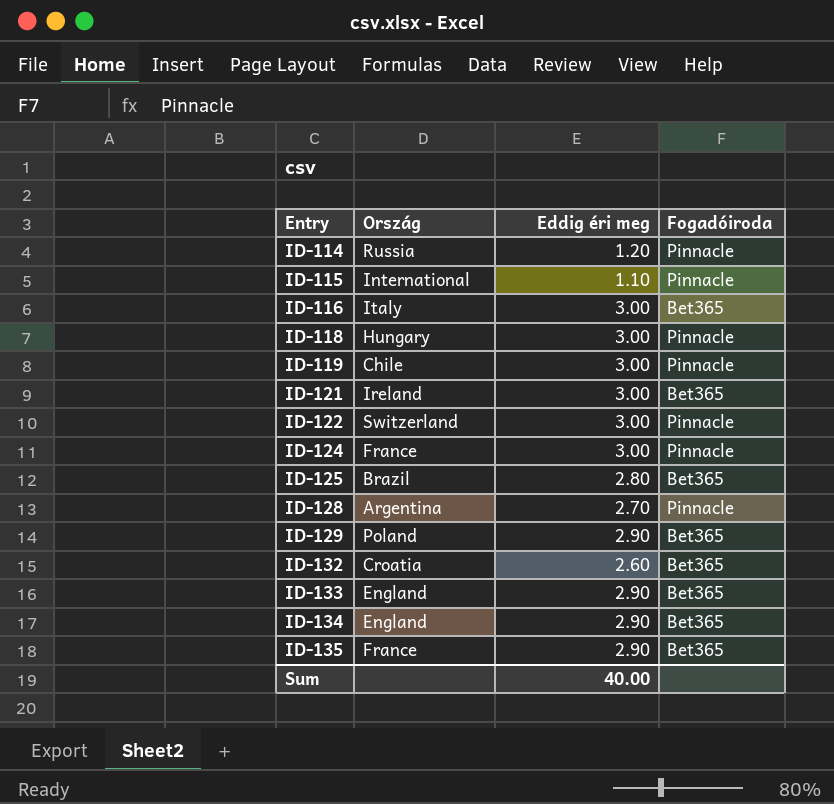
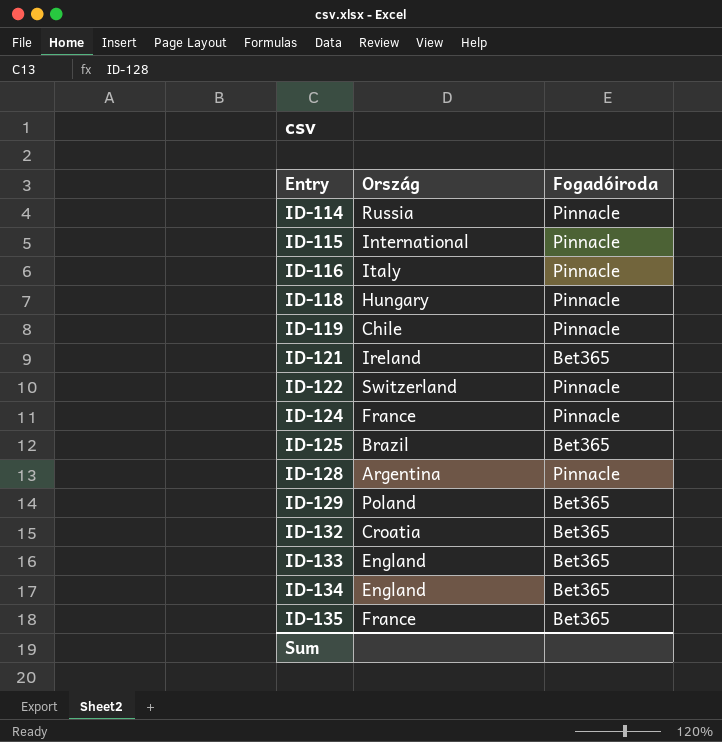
column Eddig éri meg | position: 3 -> none
ID-116 | Fogadóiroda: Bet365 -> Pinnacle

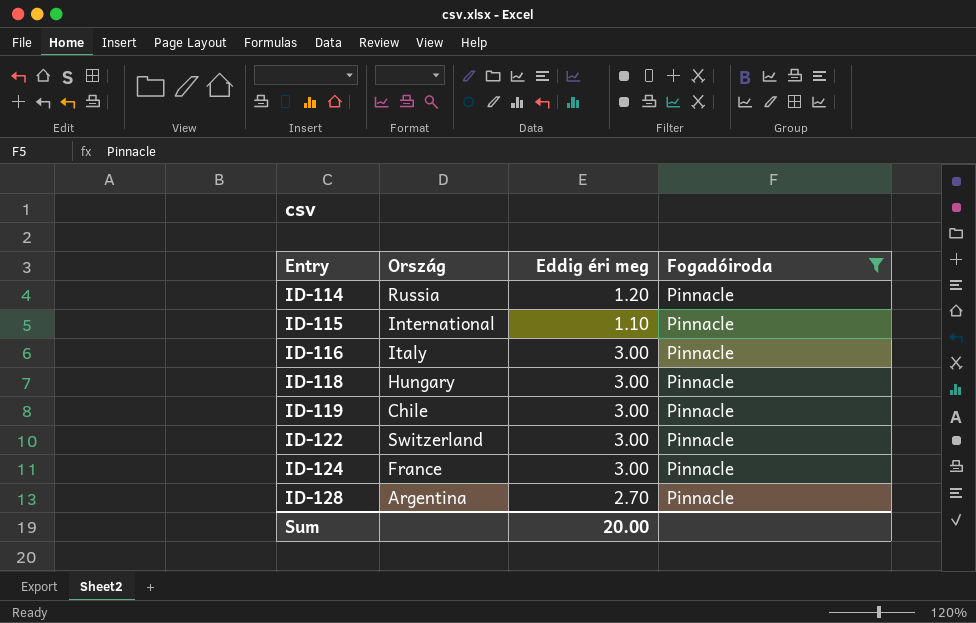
filter: none -> Fogadóiroda = Pinnacle
column Eddig éri meg | position: none -> 3

